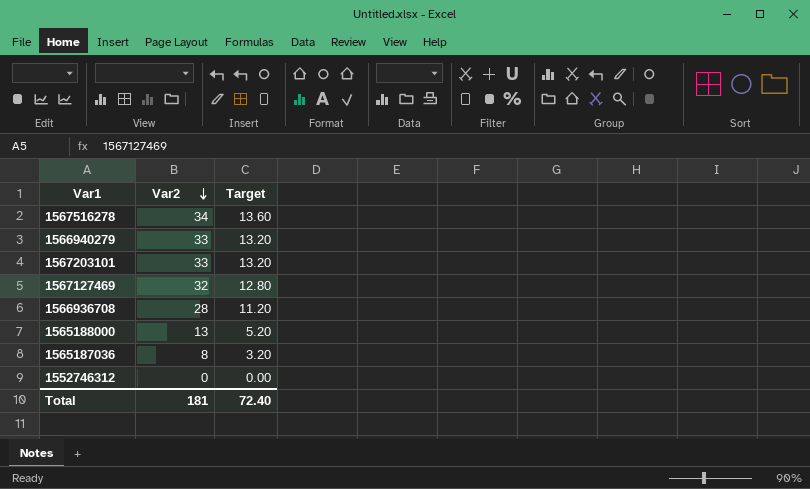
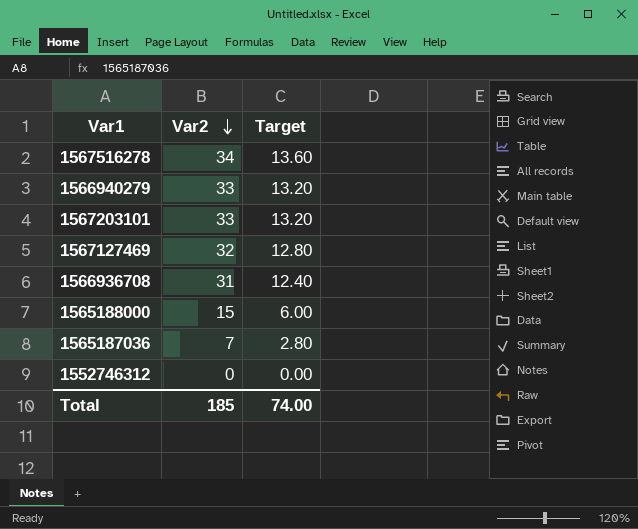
1566936708 | Var2: 28 -> 31
1566936708 | Target: 11.20 -> 12.40
1565188000 | Var2: 13 -> 15
1565188000 | Target: 5.20 -> 6.00
1565187036 | Var2: 8 -> 7
1565187036 | Target: 3.20 -> 2.80
Total | Var2: 181 -> 185
Total | Target: 72.40 -> 74.00

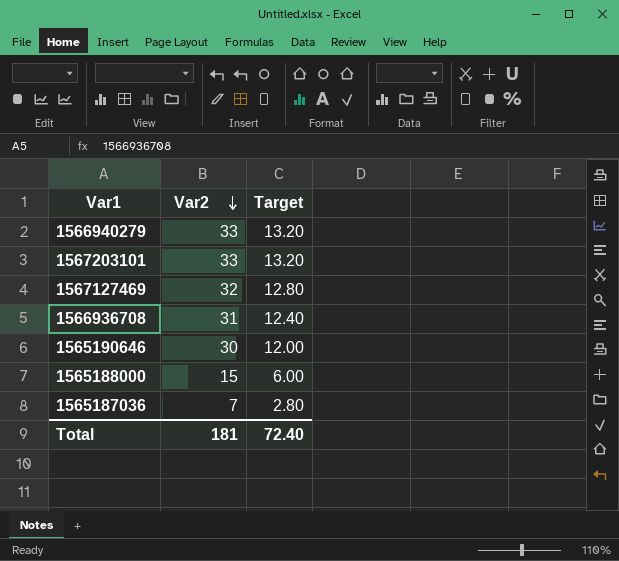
row 1567516278: 34 | 13.60 -> none
row 1552746312: 0 | 0.00 -> none
row 1565190646: none -> 30 | 12.00
Total | Var2: 185 -> 181
Total | Target: 74.00 -> 72.40

